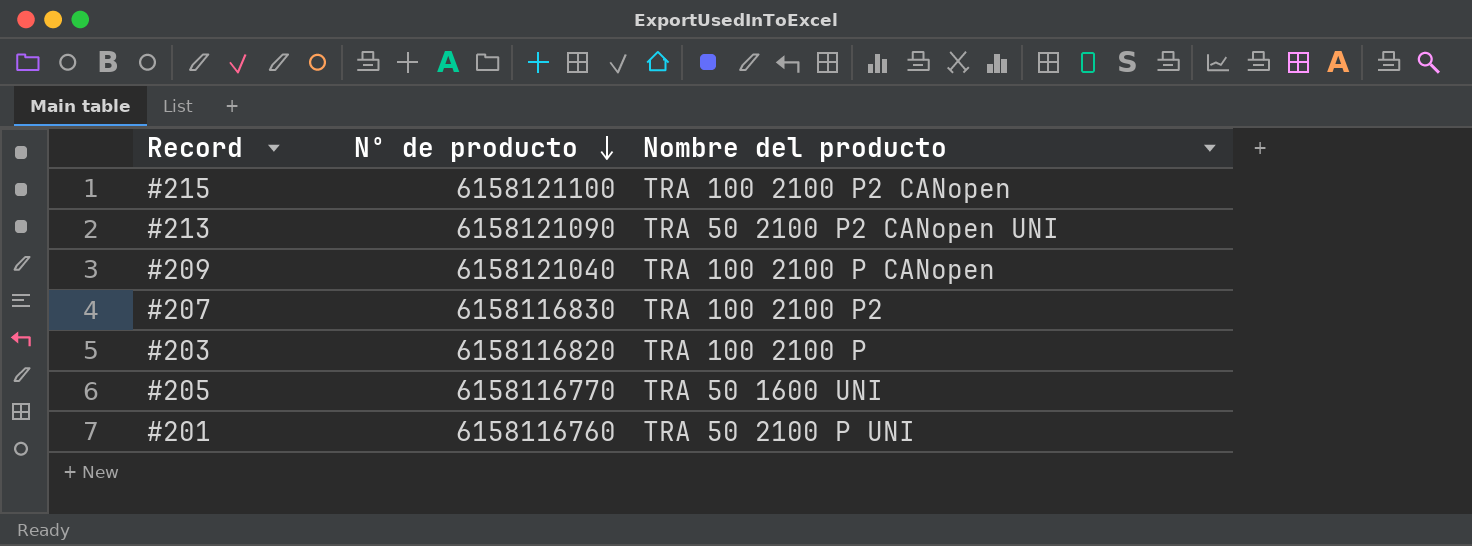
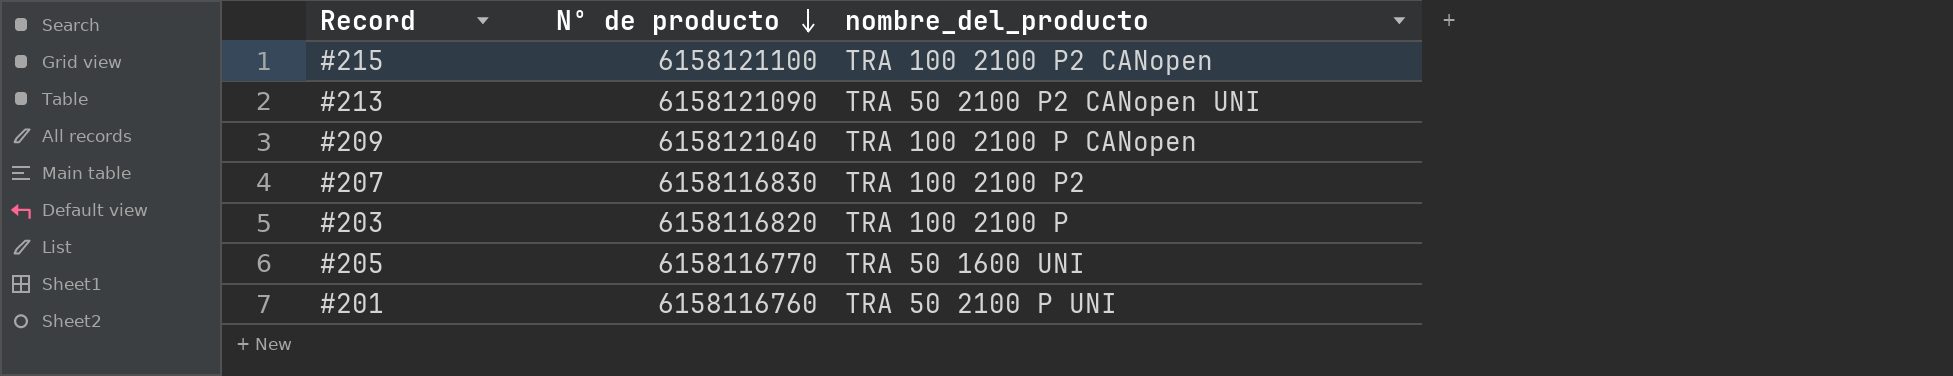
column name: Nombre del producto -> nombre_del_producto

